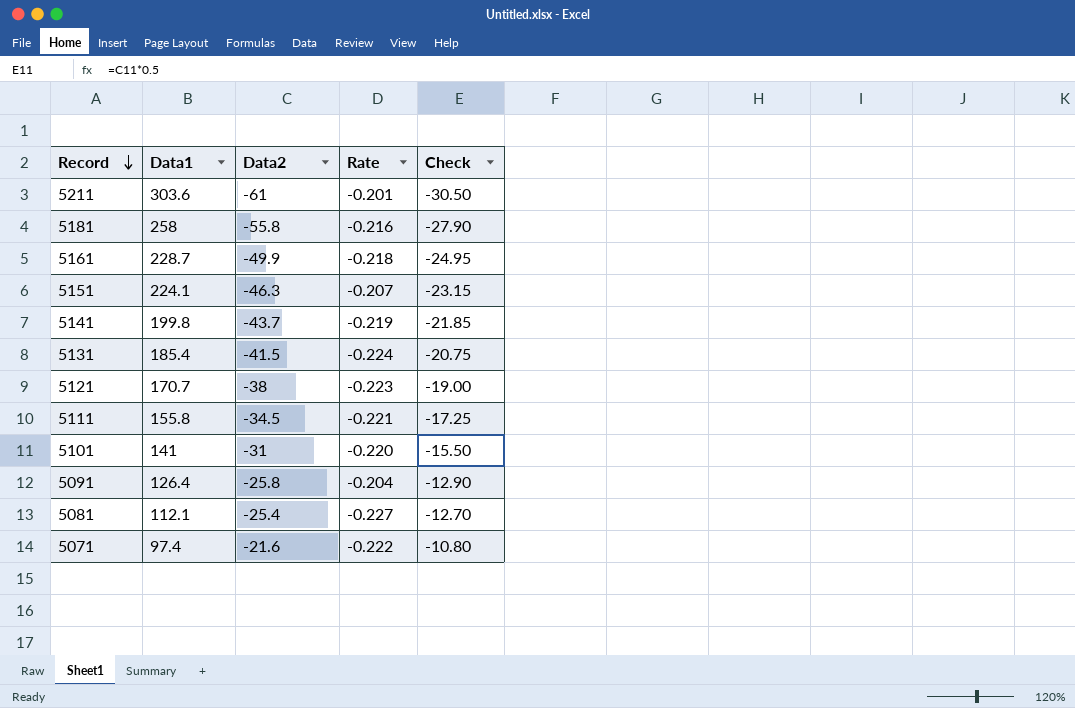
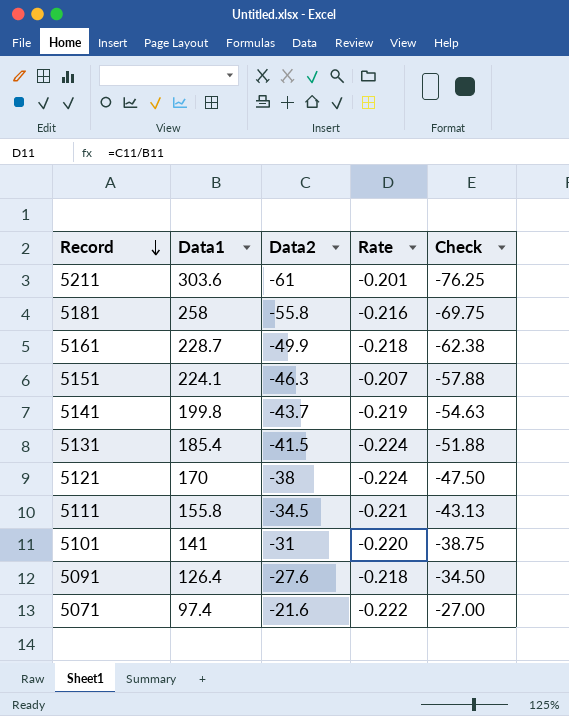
column Check | formula: [Data2] * 0.5 -> [Data2] * 1.25
row 5081: 112.1 | -25.4 | -0.227 | -12.70 -> none
5121 | Data1: 170.7 -> 170
5121 | Rate: -0.223 -> -0.224
5091 | Data2: -25.8 -> -27.6
5091 | Rate: -0.204 -> -0.218

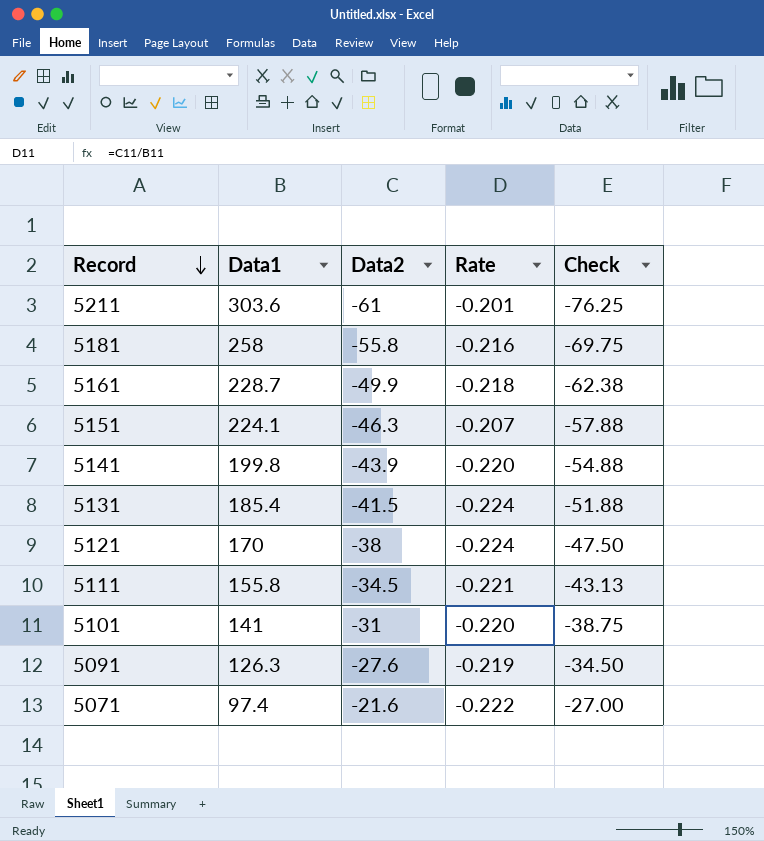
5141 | Data2: -43.7 -> -43.9
5141 | Rate: -0.219 -> -0.220
5141 | Check: -54.63 -> -54.88
5091 | Data1: 126.4 -> 126.3
5091 | Rate: -0.218 -> -0.219

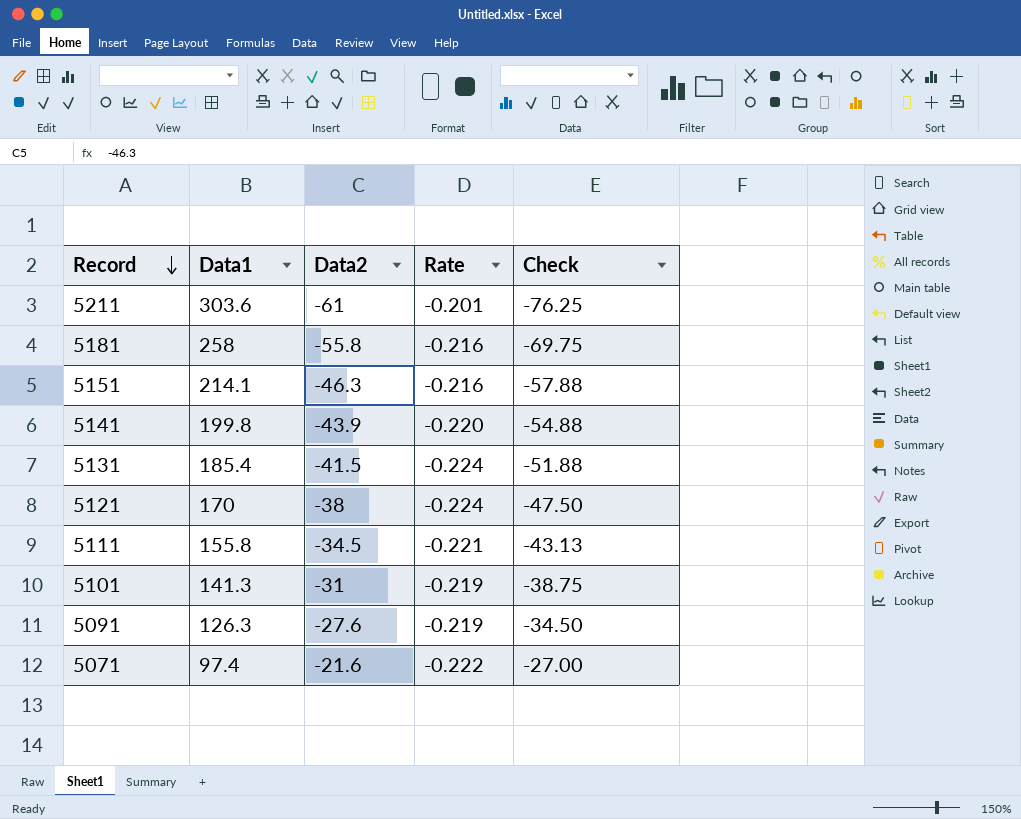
row 5161: 228.7 | -49.9 | -0.218 | -62.38 -> none
5151 | Data1: 224.1 -> 214.1
5151 | Rate: -0.207 -> -0.216
5101 | Data1: 141 -> 141.3
5101 | Rate: -0.220 -> -0.219

